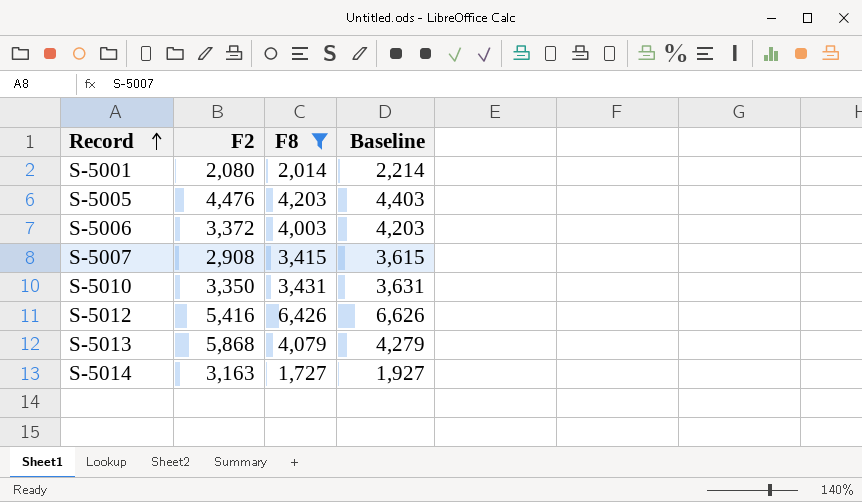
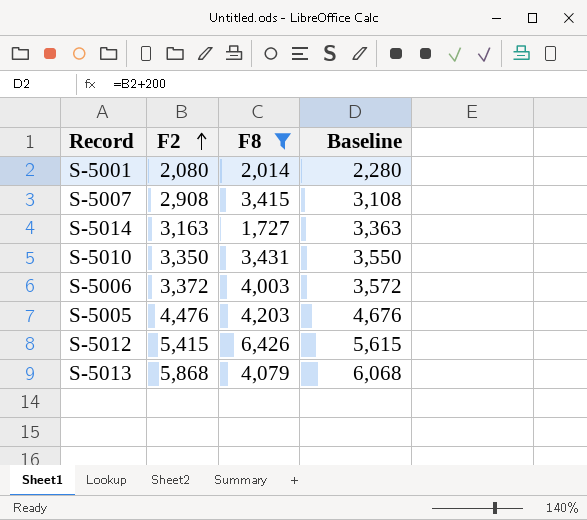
row order: Record ascending -> F2 ascending
column Baseline | formula: [F8] + 200 -> [F2] + 200
S-5012 | F2: 5,416 -> 5,415

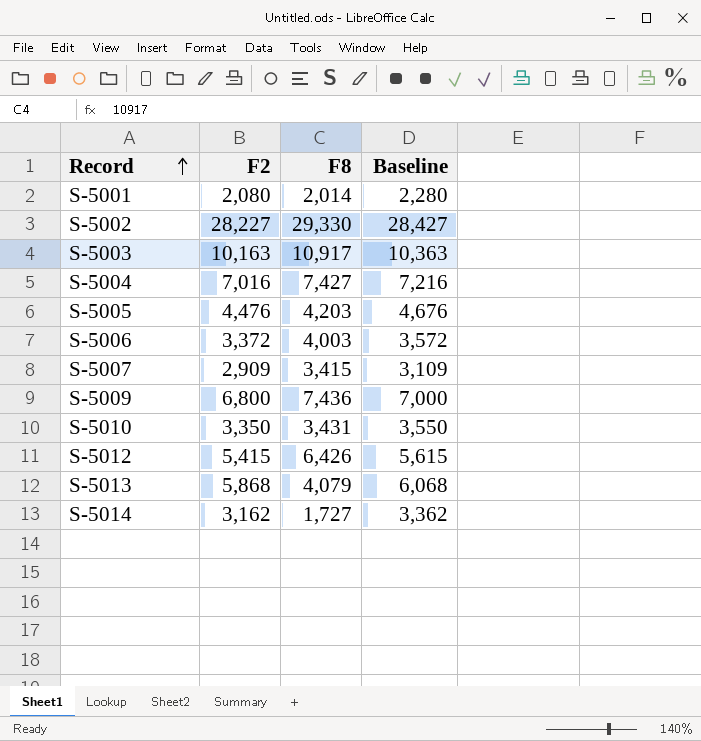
filter: F8 <= 6,426 -> none
row order: F2 ascending -> Record ascending
S-5007 | F2: 2,908 -> 2,909
S-5007 | Baseline: 3,108 -> 3,109
S-5014 | F2: 3,163 -> 3,162
S-5014 | Baseline: 3,363 -> 3,362

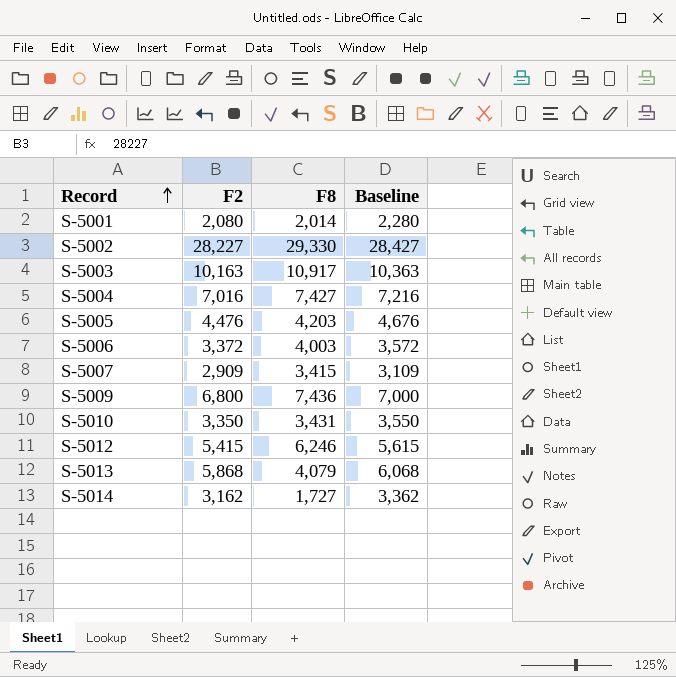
S-5012 | F8: 6,426 -> 6,246

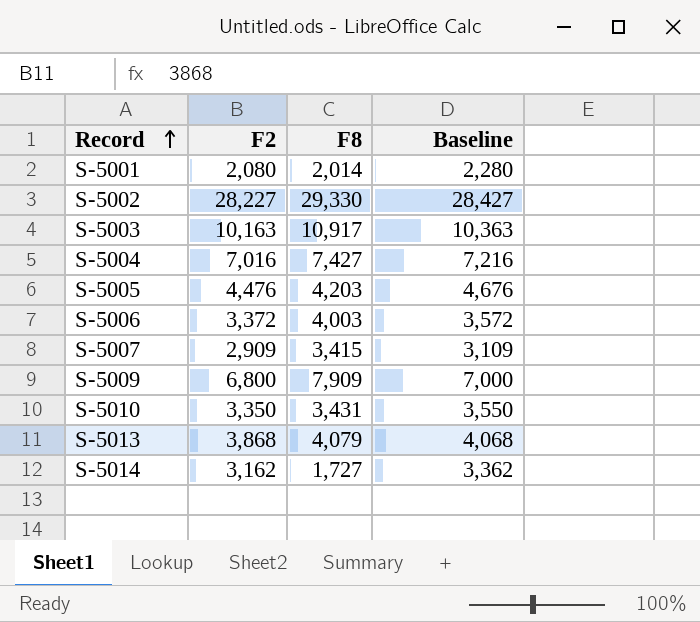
row S-5012: 5,415 | 6,246 | 5,615 -> none
S-5009 | F8: 7,436 -> 7,909
S-5013 | F2: 5,868 -> 3,868
S-5013 | Baseline: 6,068 -> 4,068

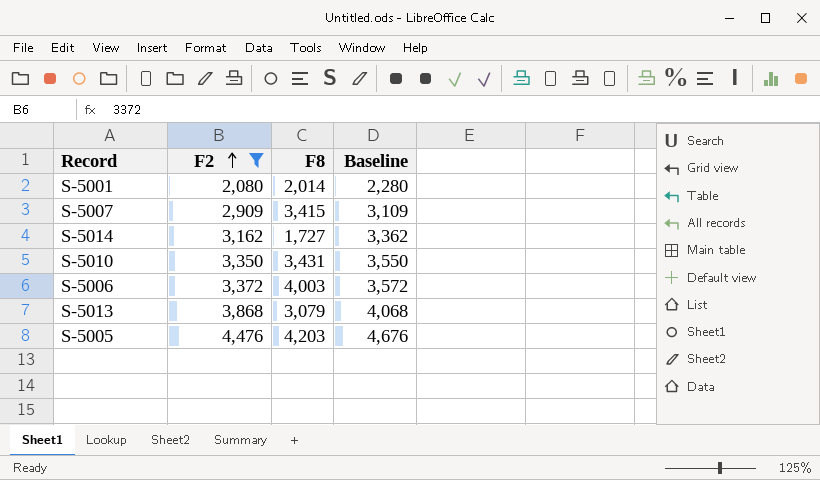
filter: none -> F2 <= 4,476
row order: Record ascending -> F2 ascending
S-5013 | F8: 4,079 -> 3,079

